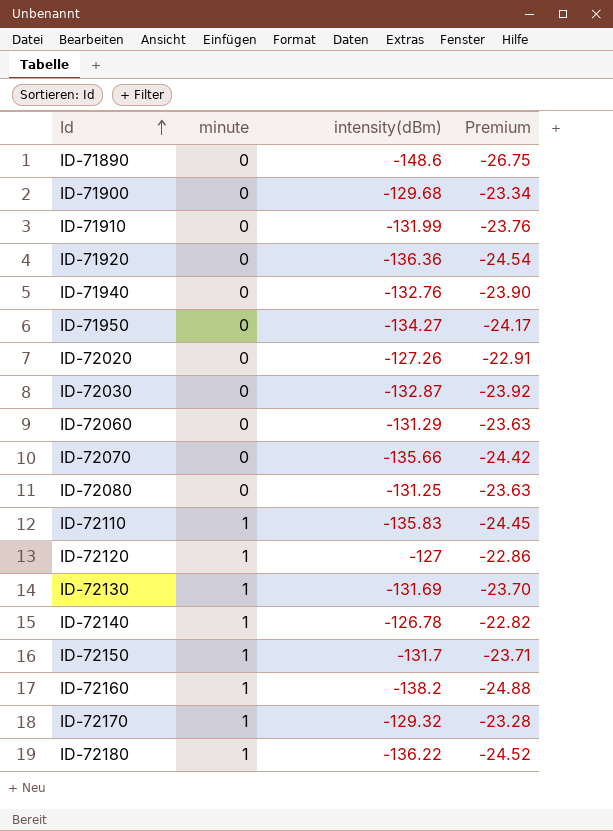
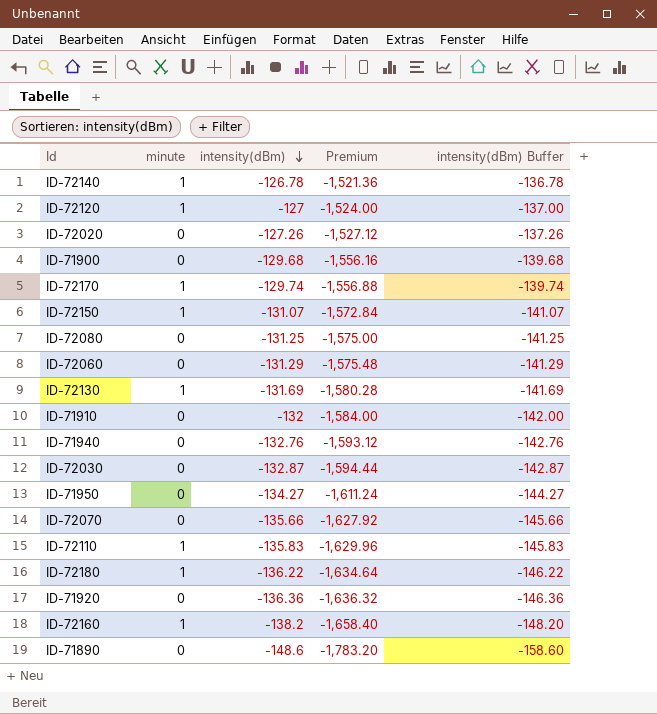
row order: Id ascending -> intensity(dBm) descending
column Premium | formula: [intensity(dBm)] * 0.18 -> [intensity(dBm)] * 12
column intensity(dBm) Buffer | formula: none -> [intensity(dBm)] - 10
ID-72170 | intensity(dBm): -129.32 -> -129.74
ID-72150 | intensity(dBm): -131.7 -> -131.07
ID-71910 | intensity(dBm): -131.99 -> -132

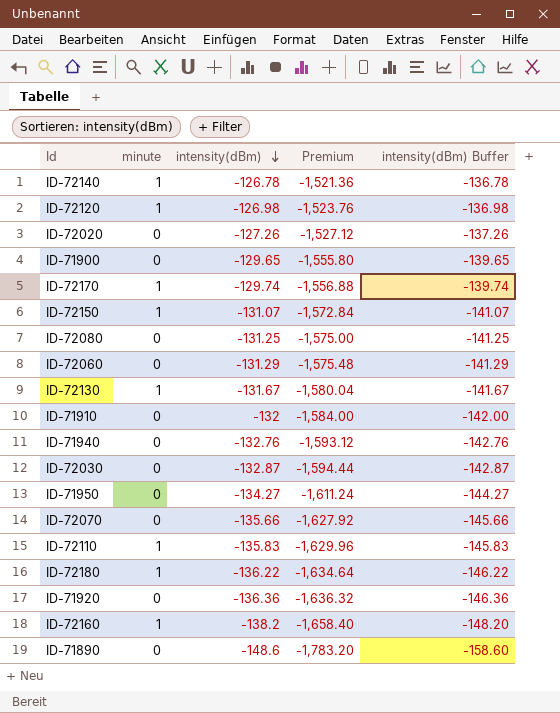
ID-72120 | intensity(dBm): -127 -> -126.98
ID-72120 | Premium: -1,524.00 -> -1,523.76
ID-72120 | intensity(dBm) Buffer: -137.00 -> -136.98
ID-71900 | intensity(dBm): -129.68 -> -129.65
ID-71900 | Premium: -1,556.16 -> -1,555.80
ID-71900 | intensity(dBm) Buffer: -139.68 -> -139.65
ID-72130 | intensity(dBm): -131.69 -> -131.67
ID-72130 | Premium: -1,580.28 -> -1,580.04
ID-72130 | intensity(dBm) Buffer: -141.69 -> -141.67

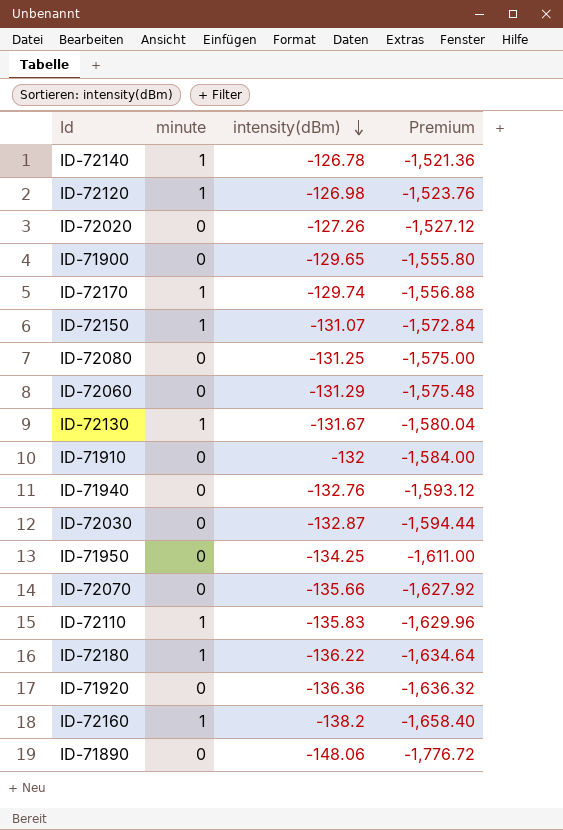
column intensity(dBm) Buffer | formula: [intensity(dBm)] - 10 -> none
ID-71950 | intensity(dBm): -134.27 -> -134.25
ID-71950 | Premium: -1,611.24 -> -1,611.00
ID-71890 | intensity(dBm): -148.6 -> -148.06
ID-71890 | Premium: -1,783.20 -> -1,776.72

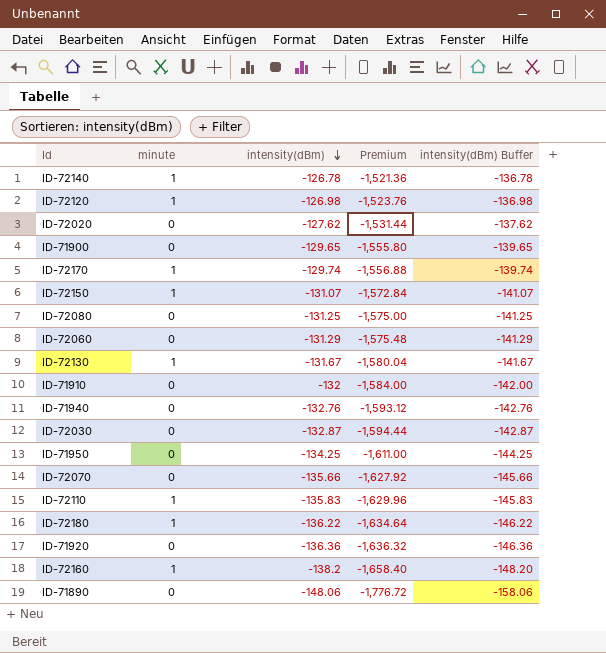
column intensity(dBm) Buffer | formula: none -> [intensity(dBm)] - 10
ID-72020 | intensity(dBm): -127.26 -> -127.62
ID-72020 | Premium: -1,527.12 -> -1,531.44

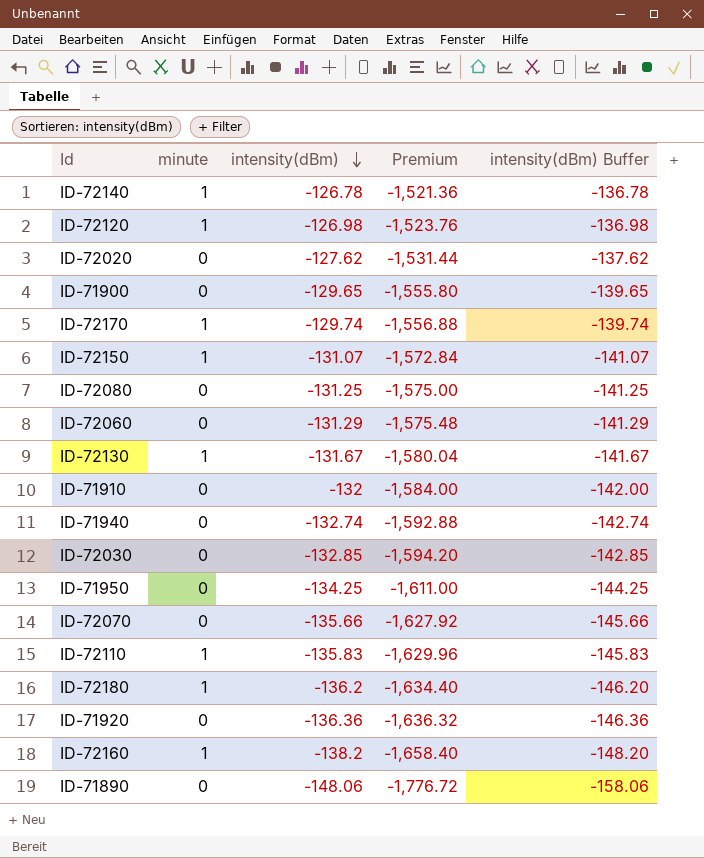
ID-71940 | intensity(dBm): -132.76 -> -132.74
ID-71940 | Premium: -1,593.12 -> -1,592.88
ID-71940 | intensity(dBm) Buffer: -142.76 -> -142.74
ID-72030 | intensity(dBm): -132.87 -> -132.85
ID-72030 | Premium: -1,594.44 -> -1,594.20
ID-72030 | intensity(dBm) Buffer: -142.87 -> -142.85
ID-72180 | intensity(dBm): -136.22 -> -136.2
ID-72180 | Premium: -1,634.64 -> -1,634.40
ID-72180 | intensity(dBm) Buffer: -146.22 -> -146.20

